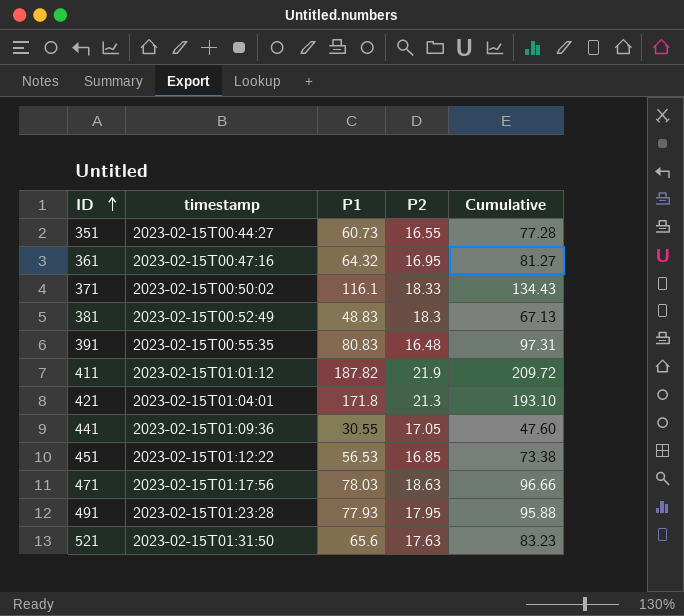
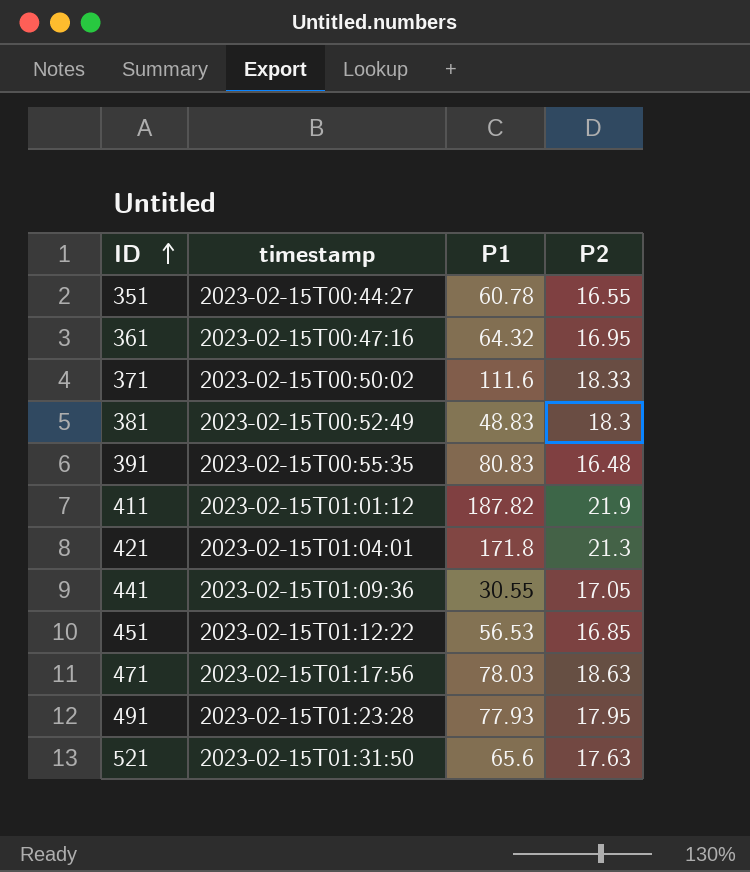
column Cumulative | formula: [P1] + [P2] -> none
351 | P1: 60.73 -> 60.78
371 | P1: 116.1 -> 111.6

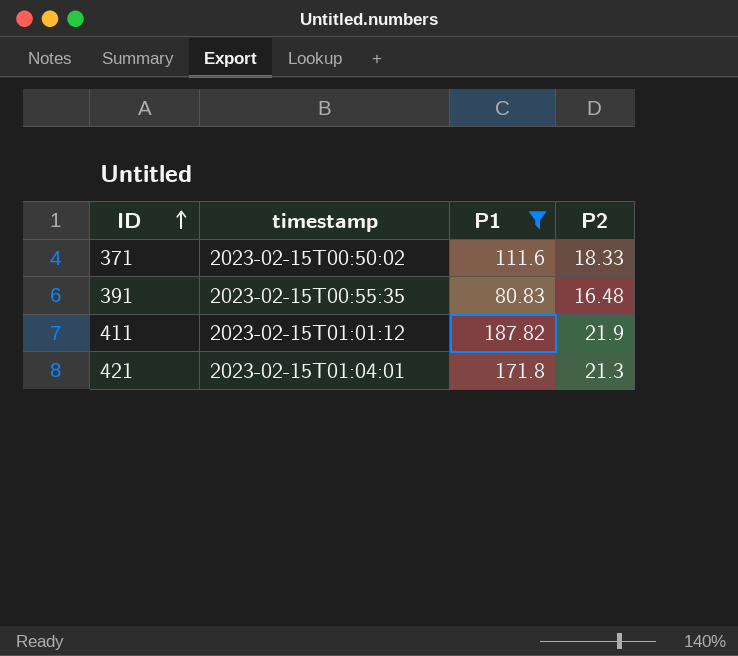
filter: none -> P1 >= 80.83

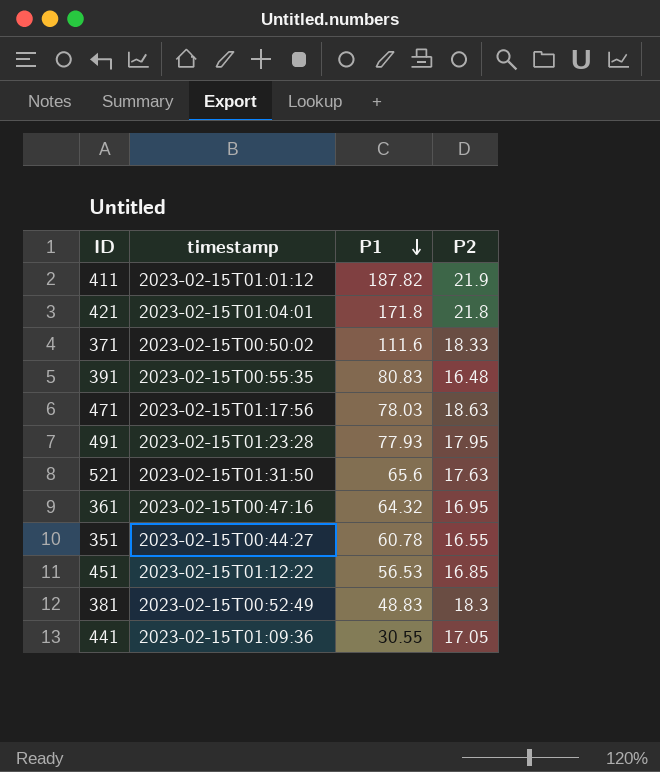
filter: P1 >= 80.83 -> none
row order: ID ascending -> P1 descending
421 | P2: 21.3 -> 21.8

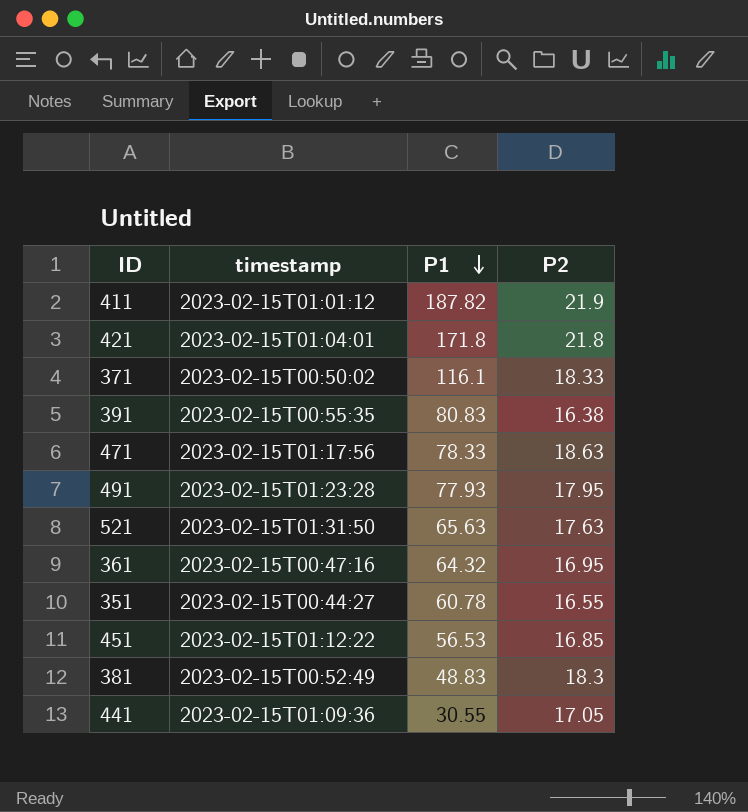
371 | P1: 111.6 -> 116.1
391 | P2: 16.48 -> 16.38
471 | P1: 78.03 -> 78.33
521 | P1: 65.6 -> 65.63

